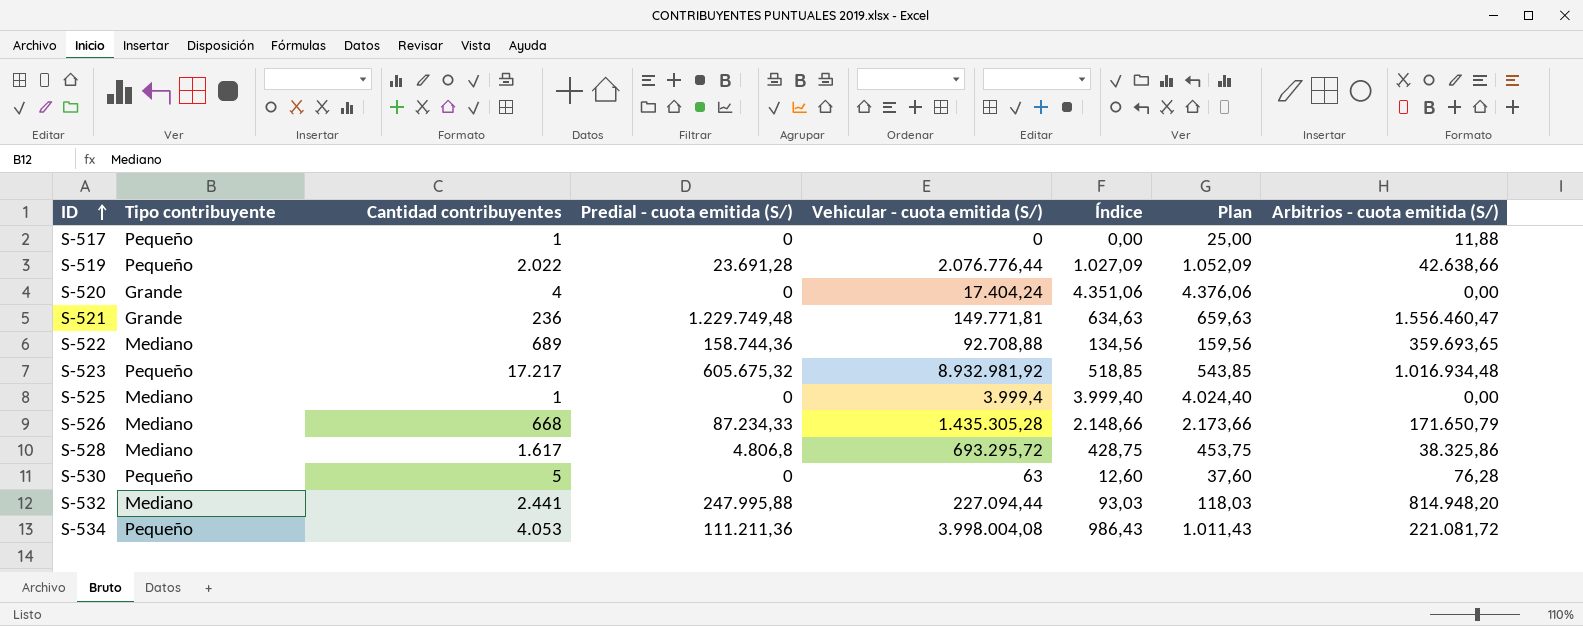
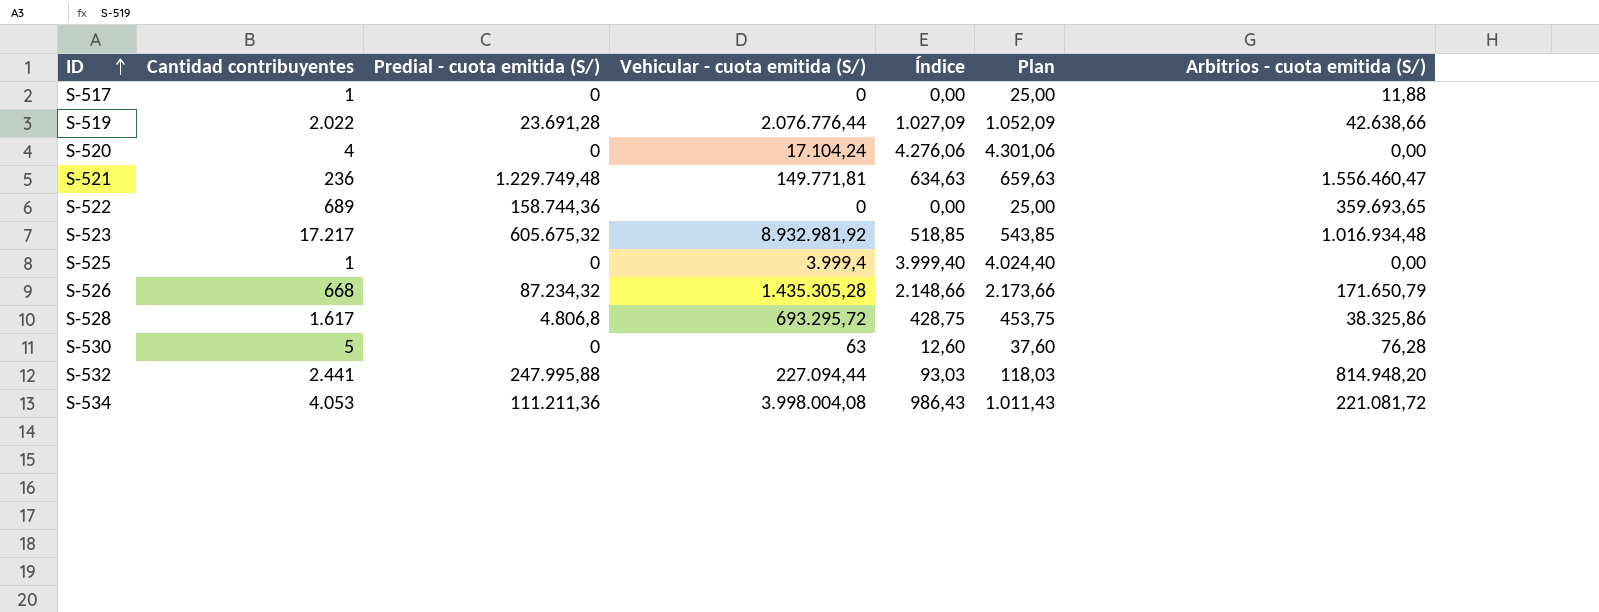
column Tipo contribuyente | position: 2 -> none
S-520 | Vehicular - cuota emitida (S/): 17.404,24 -> 17.104,24
S-520 | Índice: 4.351,06 -> 4.276,06
S-520 | Plan: 4.376,06 -> 4.301,06
S-522 | Vehicular - cuota emitida (S/): 92.708,88 -> 0
S-522 | Índice: 134,56 -> 0,00
S-522 | Plan: 159,56 -> 25,00
S-526 | Predial - cuota emitida (S/): 87.234,33 -> 87.234,32

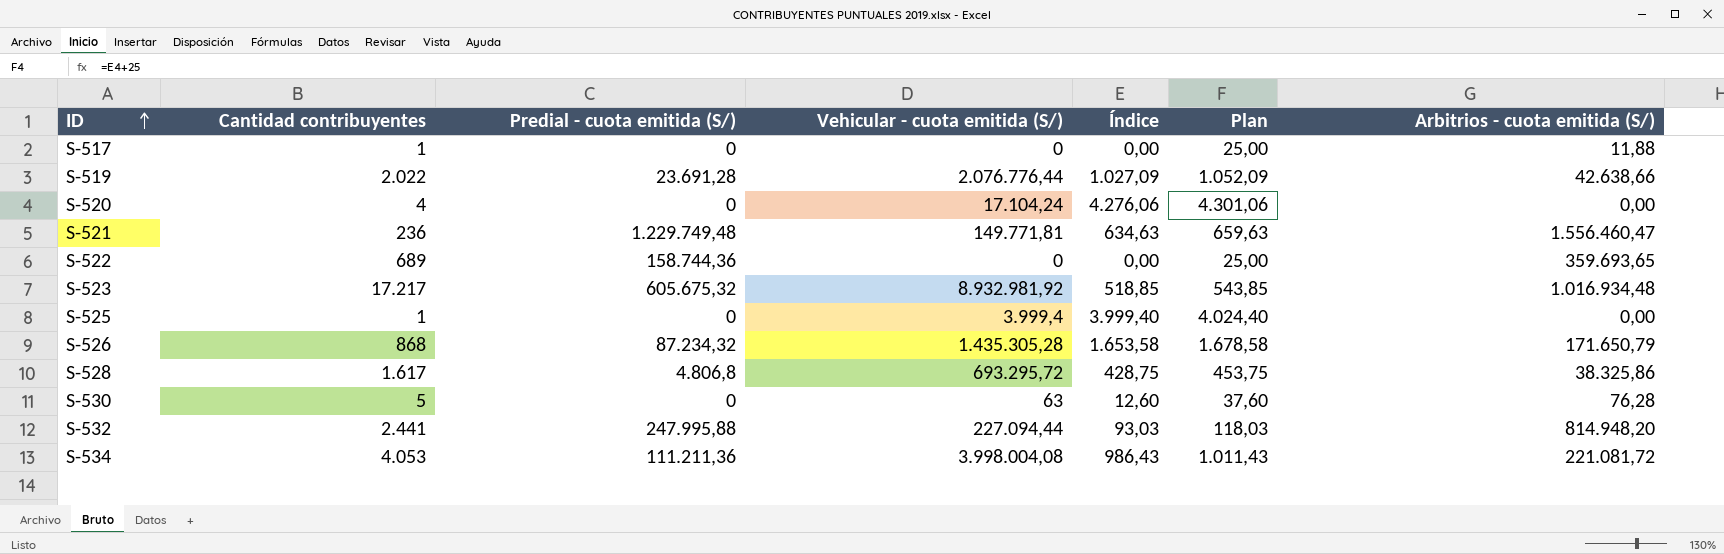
S-526 | Cantidad contribuyentes: 668 -> 868
S-526 | Índice: 2.148,66 -> 1.653,58
S-526 | Plan: 2.173,66 -> 1.678,58

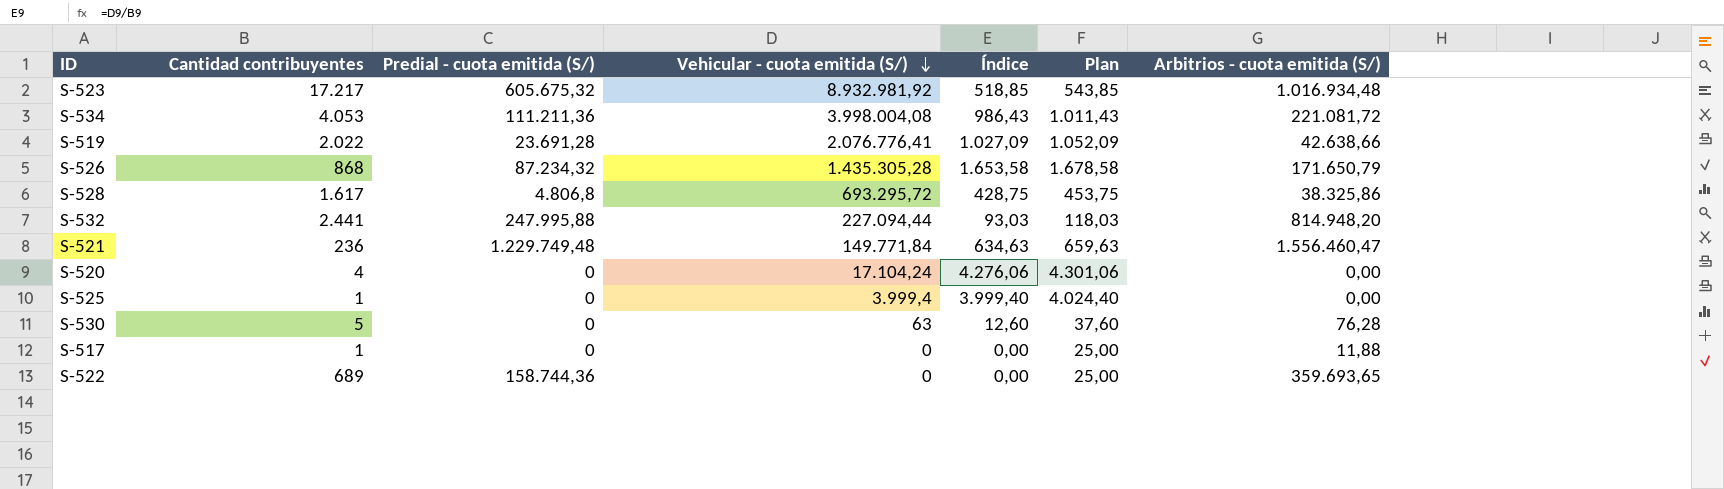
row order: ID ascending -> Vehicular - cuota emitida (S/) descending
S-519 | Vehicular - cuota emitida (S/): 2.076.776,44 -> 2.076.776,41
S-521 | Vehicular - cuota emitida (S/): 149.771,81 -> 149.771,84

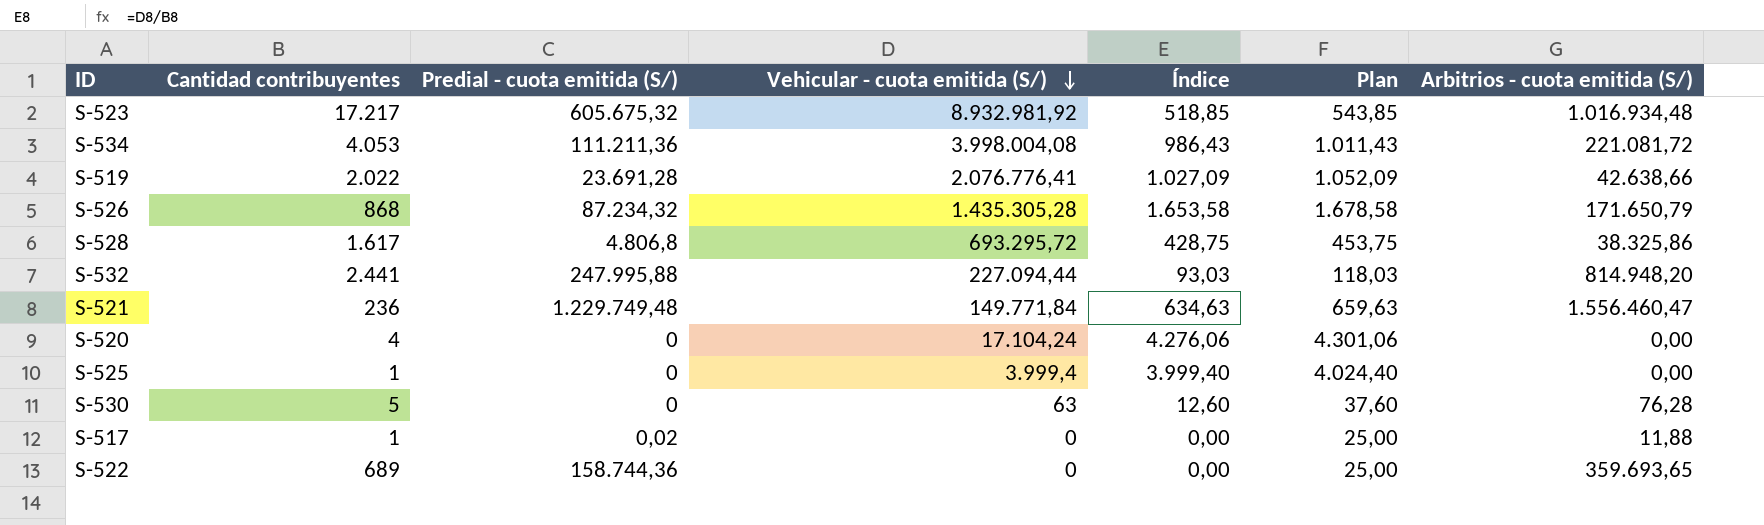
S-517 | Predial - cuota emitida (S/): 0 -> 0,02

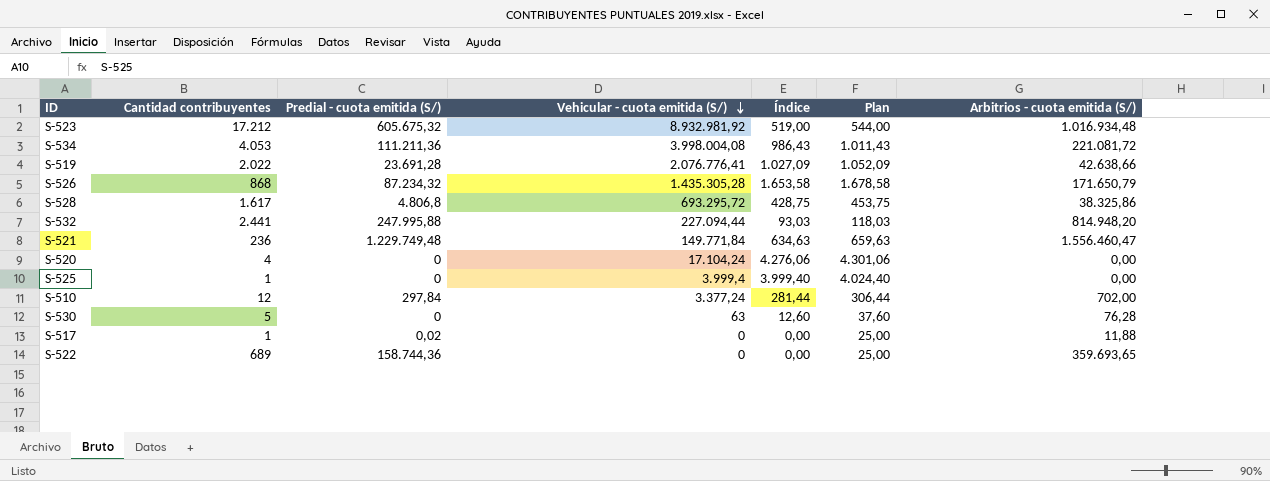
S-523 | Cantidad contribuyentes: 17.217 -> 17.212
S-523 | Índice: 518,85 -> 519,00
S-523 | Plan: 543,85 -> 544,00
row S-510: none -> 12 | 297,84 | 3.377,24 | 281,44 | 306,44 | 702,00

